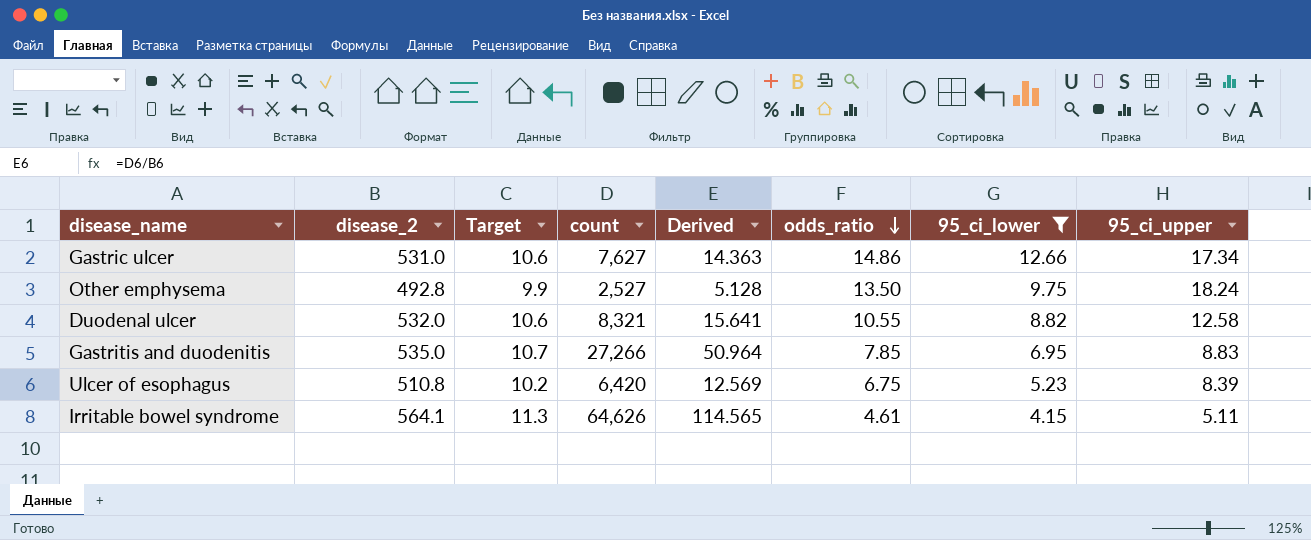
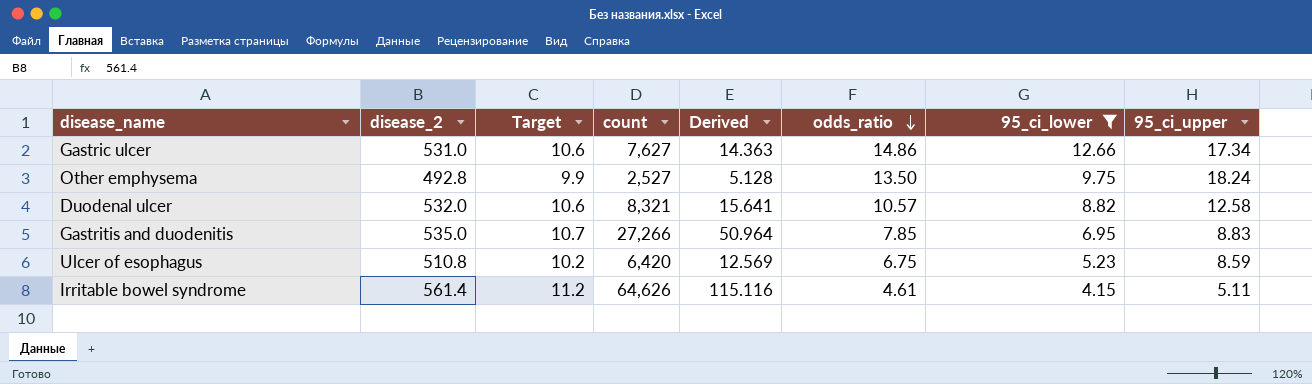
Duodenal ulcer | odds_ratio: 10.55 -> 10.57
Ulcer of esophagus | 95_ci_upper: 8.39 -> 8.59
Irritable bowel syndrome | disease_2: 564.1 -> 561.4
Irritable bowel syndrome | Target: 11.3 -> 11.2
Irritable bowel syndrome | Derived: 114.565 -> 115.116

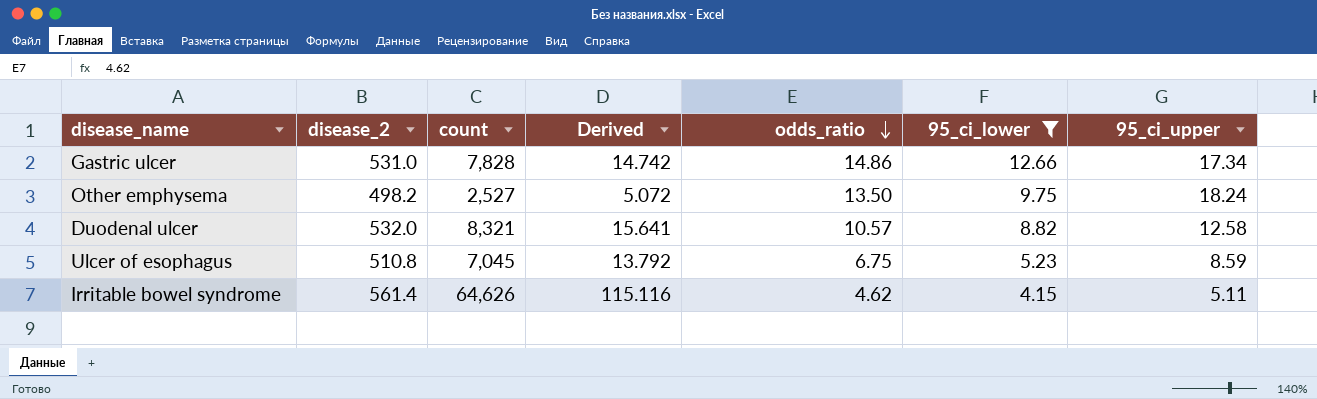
column Target | formula: [disease_2] * 0.02 -> none
row Gastritis and duodenitis: 535.0 | 10.7 | 27,266 | 50.964 | 7.85 | 6.95 | 8.83 -> none
Gastric ulcer | count: 7,627 -> 7,828
Gastric ulcer | Derived: 14.363 -> 14.742
Other emphysema | disease_2: 492.8 -> 498.2
Other emphysema | Derived: 5.128 -> 5.072
Ulcer of esophagus | count: 6,420 -> 7,045
Ulcer of esophagus | Derived: 12.569 -> 13.792
Irritable bowel syndrome | odds_ratio: 4.61 -> 4.62

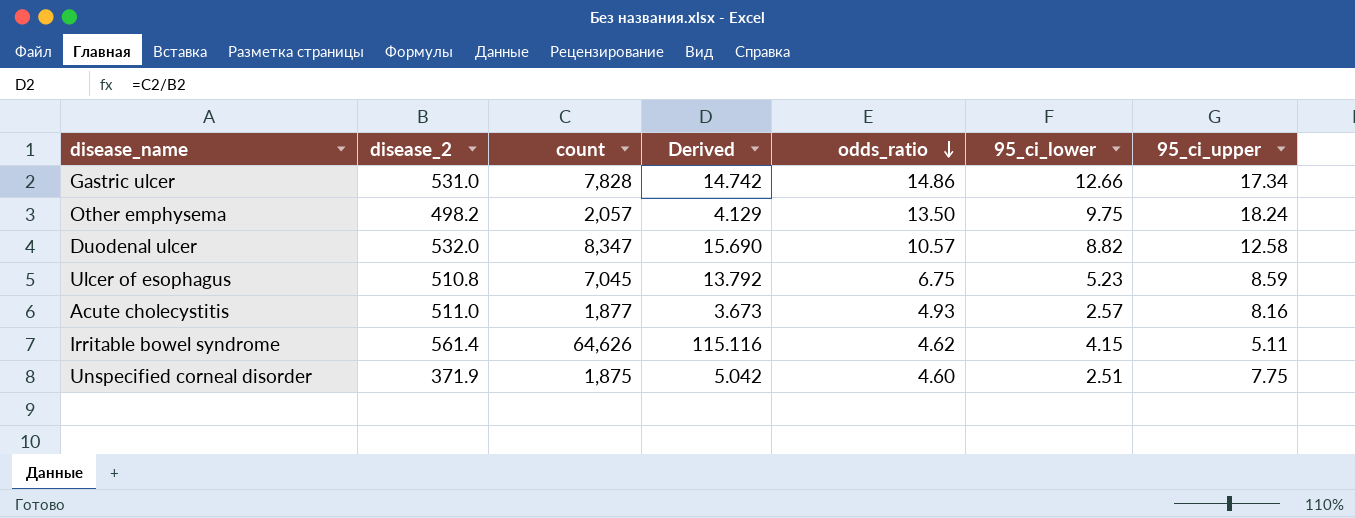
filter: 95_ci_lower >= 4.15 -> none
Other emphysema | count: 2,527 -> 2,057
Other emphysema | Derived: 5.072 -> 4.129
Duodenal ulcer | count: 8,321 -> 8,347
Duodenal ulcer | Derived: 15.641 -> 15.690

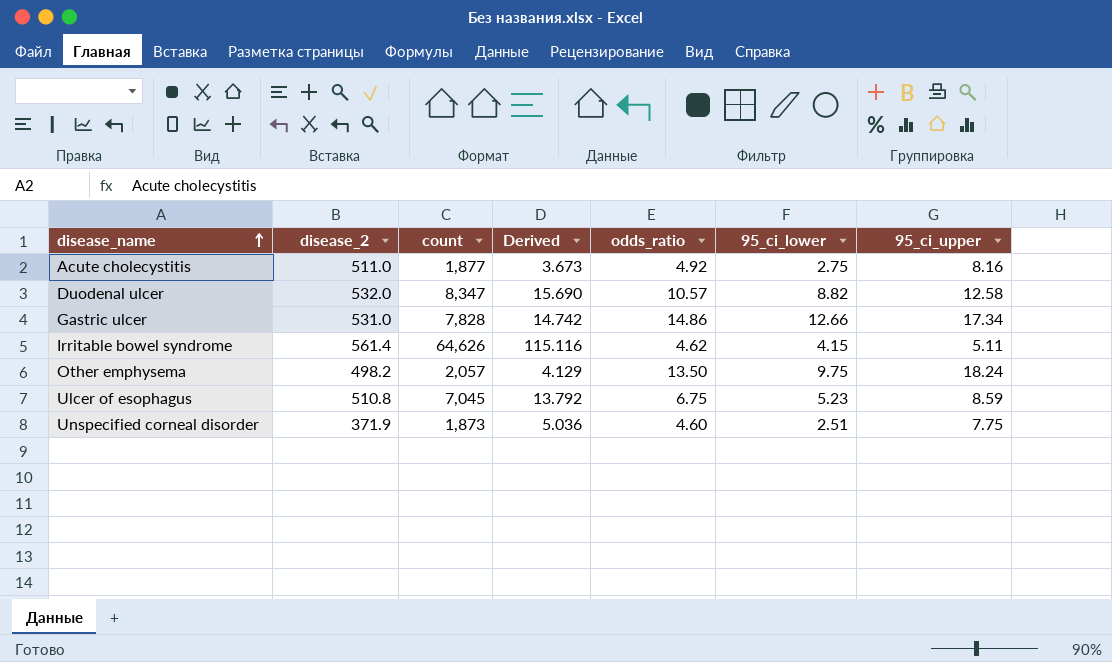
row order: odds_ratio descending -> disease_name ascending
Acute cholecystitis | odds_ratio: 4.93 -> 4.92
Acute cholecystitis | 95_ci_lower: 2.57 -> 2.75
Unspecified corneal disorder | count: 1,875 -> 1,873
Unspecified corneal disorder | Derived: 5.042 -> 5.036

